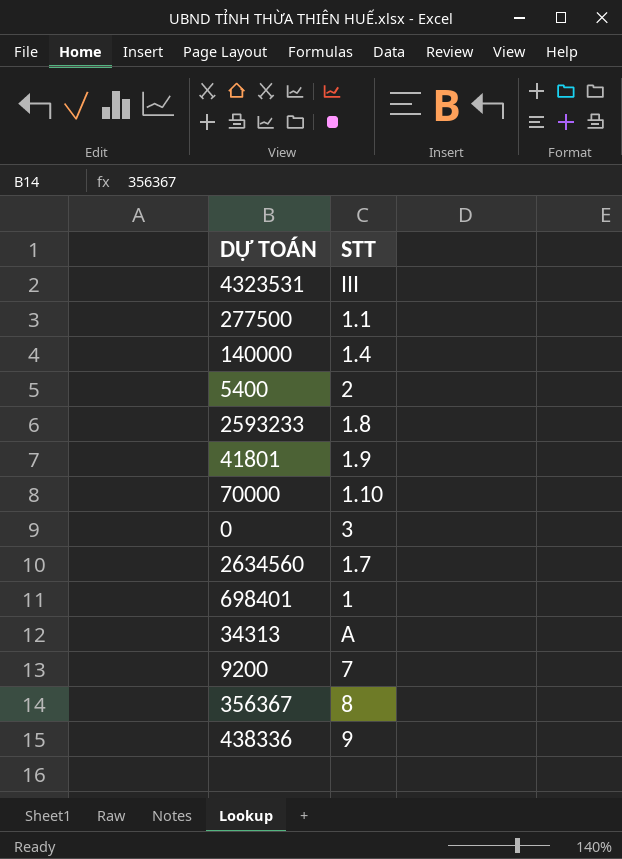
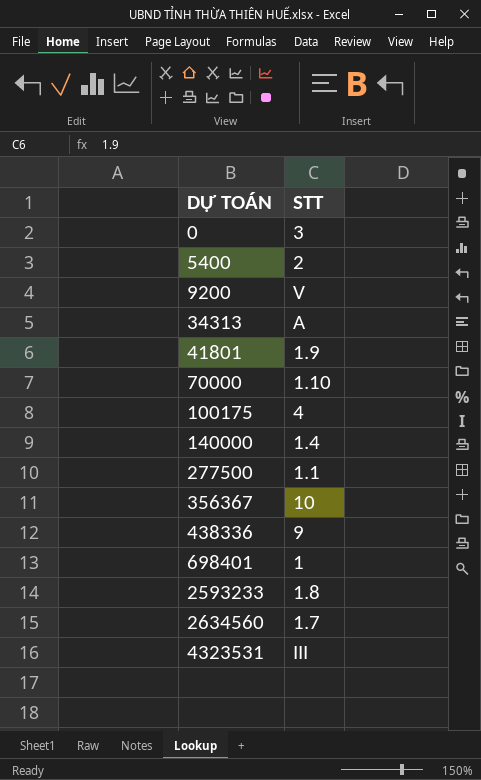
row order: none -> DỰ TOÁN ascending
9200 | STT: 7 -> V
row 100175: none -> 4
356367 | STT: 8 -> 10

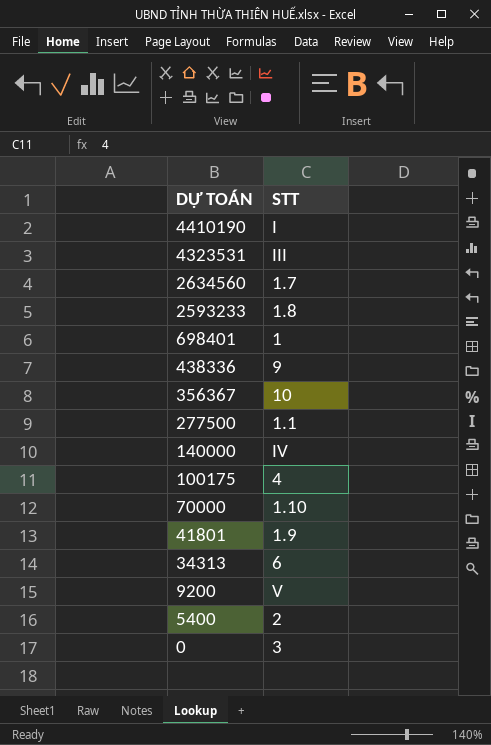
row order: DỰ TOÁN ascending -> DỰ TOÁN descending
row 4410190: none -> I
140000 | STT: 1.4 -> IV
34313 | STT: A -> 6

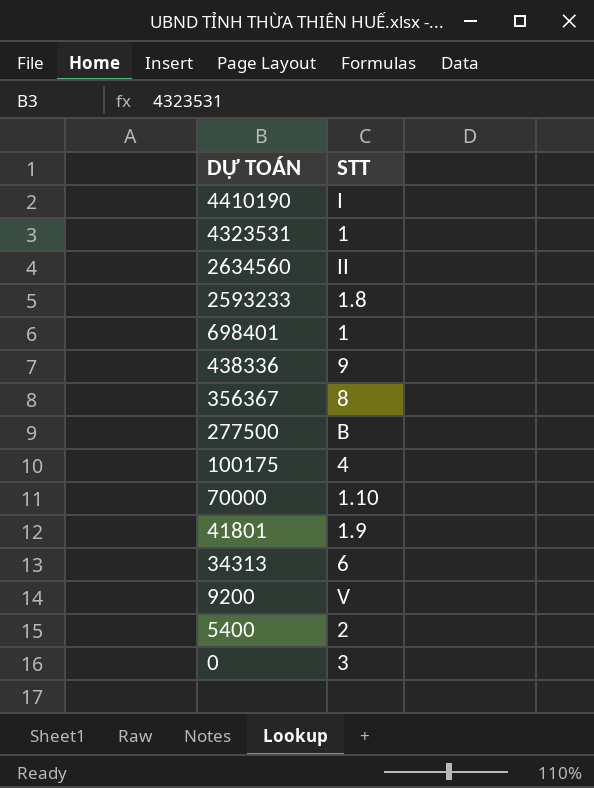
row 140000: IV -> none
4323531 | STT: III -> 1
2634560 | STT: 1.7 -> II
356367 | STT: 10 -> 8
277500 | STT: 1.1 -> B

